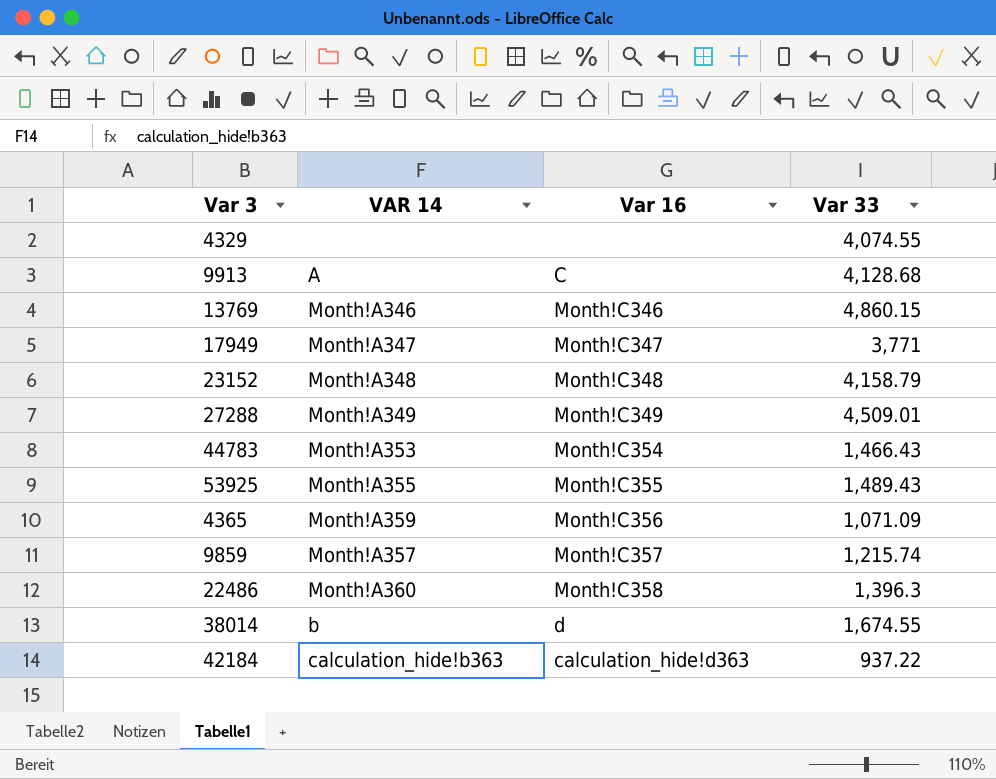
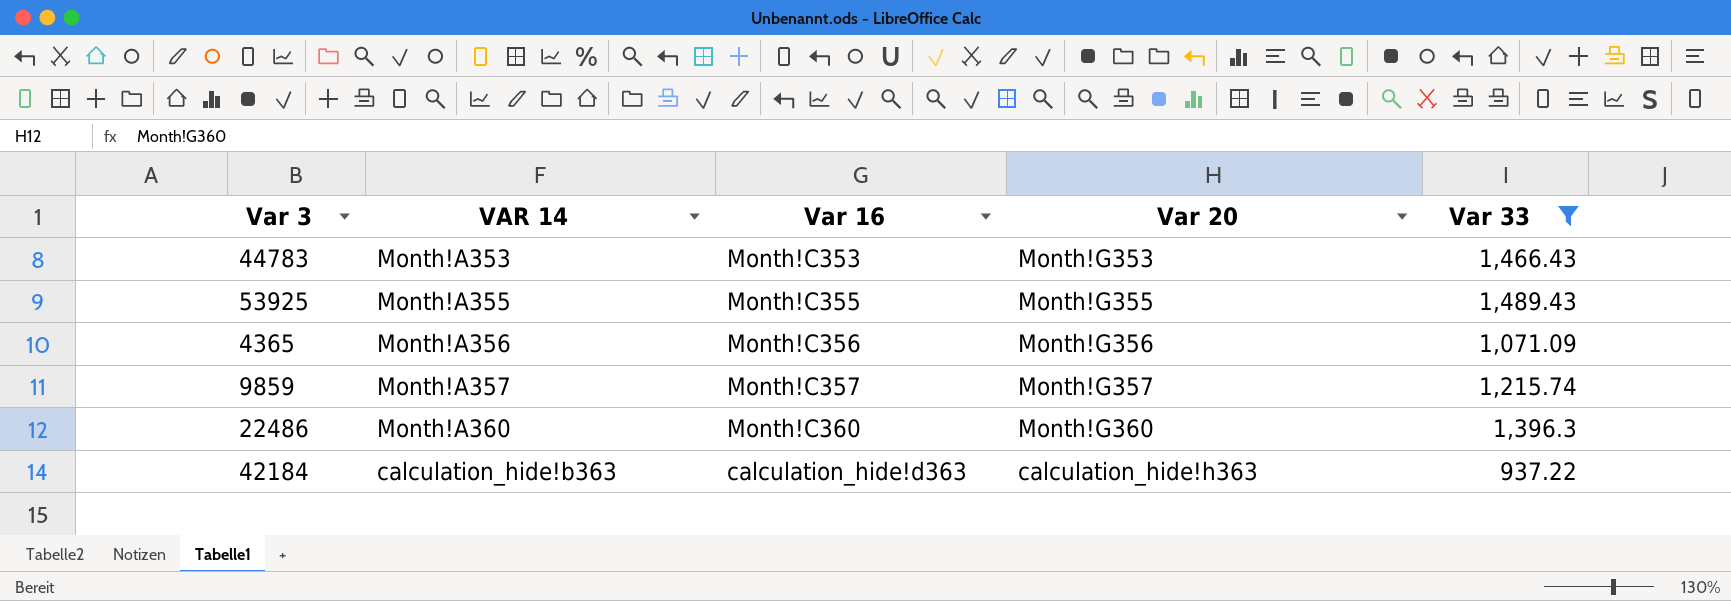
filter: none -> Var 33 <= 1,489.43
column Var 20 | position: none -> 4
44783 | Var 16: Month!C354 -> Month!C353
4365 | VAR 14: Month!A359 -> Month!A356
22486 | Var 16: Month!C358 -> Month!C360

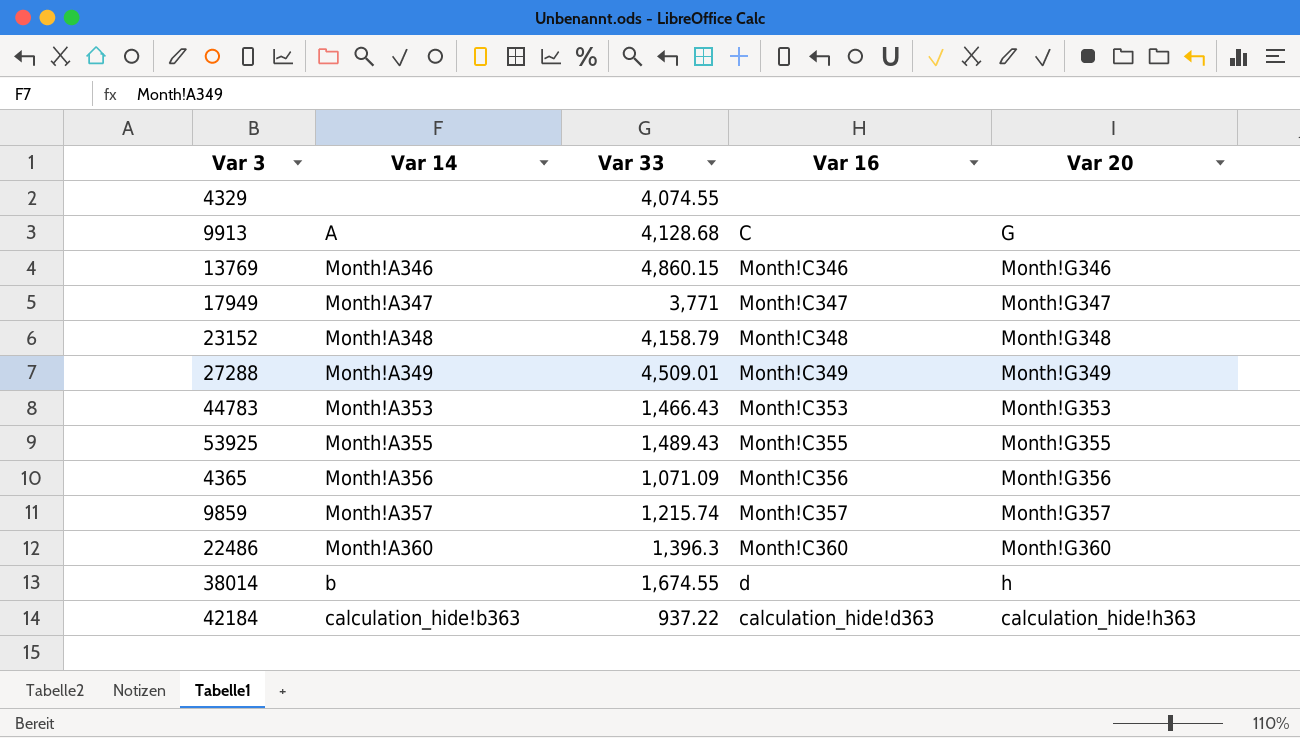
filter: Var 33 <= 1,489.43 -> none
column name: VAR 14 -> Var 14
column Var 33 | position: 5 -> 3

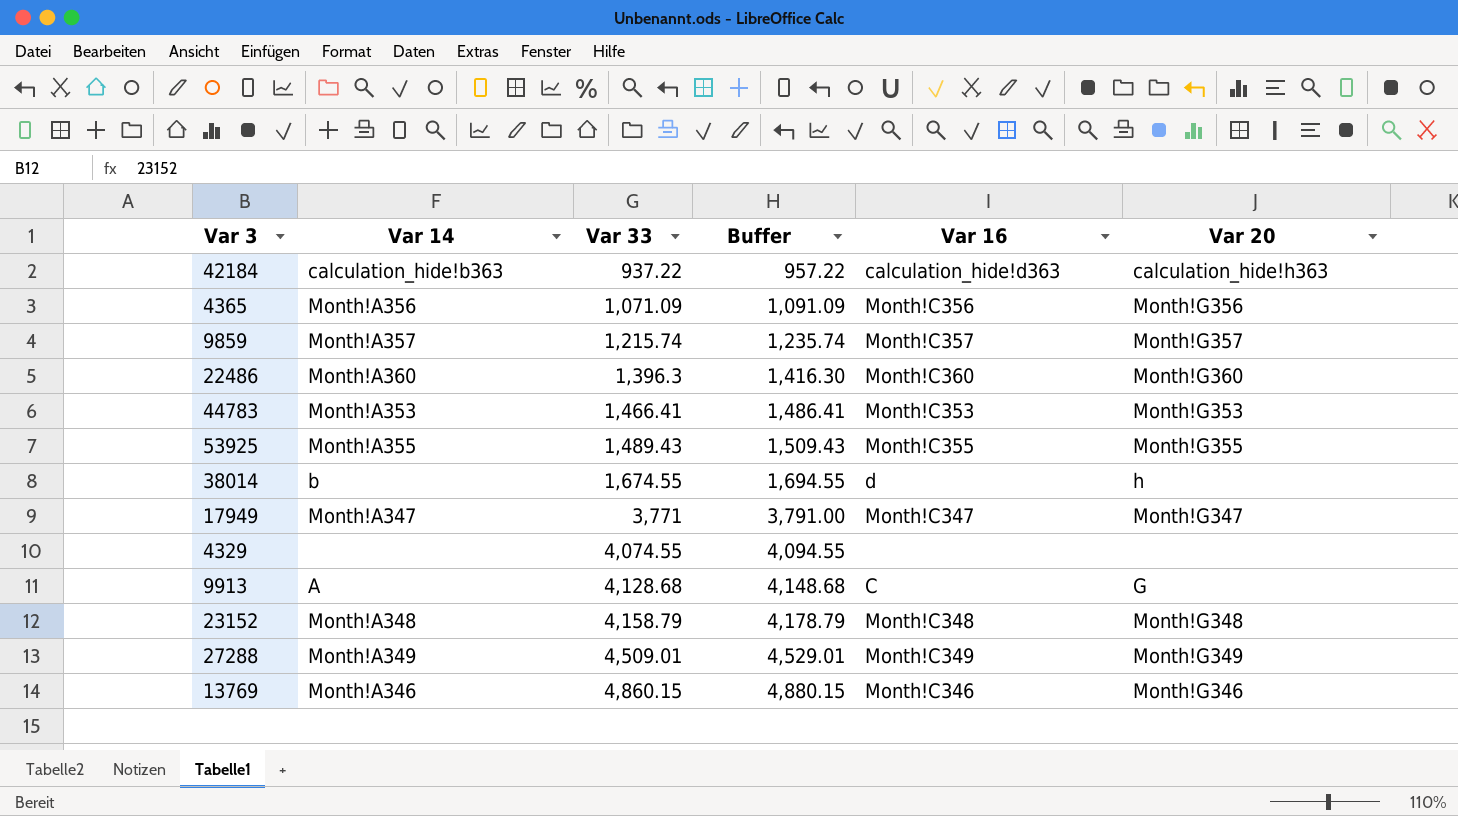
row order: none -> Var 33 ascending
column Buffer | formula: none -> [Var 33] + 20
44783 | Var 33: 1,466.43 -> 1,466.41

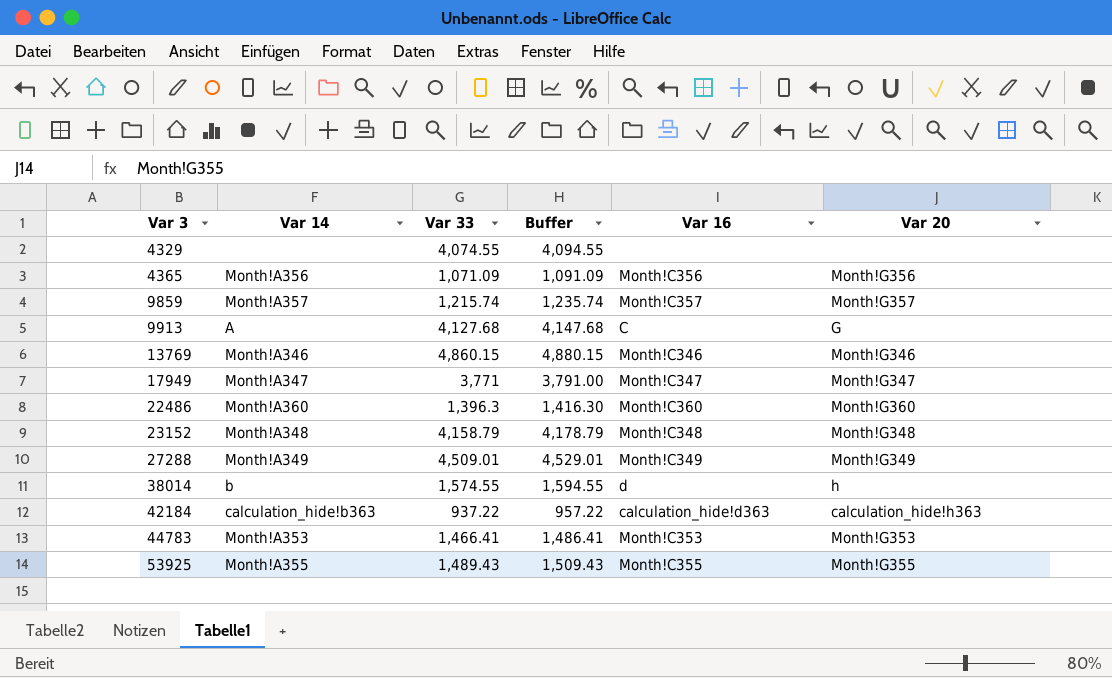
row order: Var 33 ascending -> Var 3 ascending
9913 | Var 33: 4,128.68 -> 4,127.68
9913 | Buffer: 4,148.68 -> 4,147.68
38014 | Var 33: 1,674.55 -> 1,574.55
38014 | Buffer: 1,694.55 -> 1,594.55

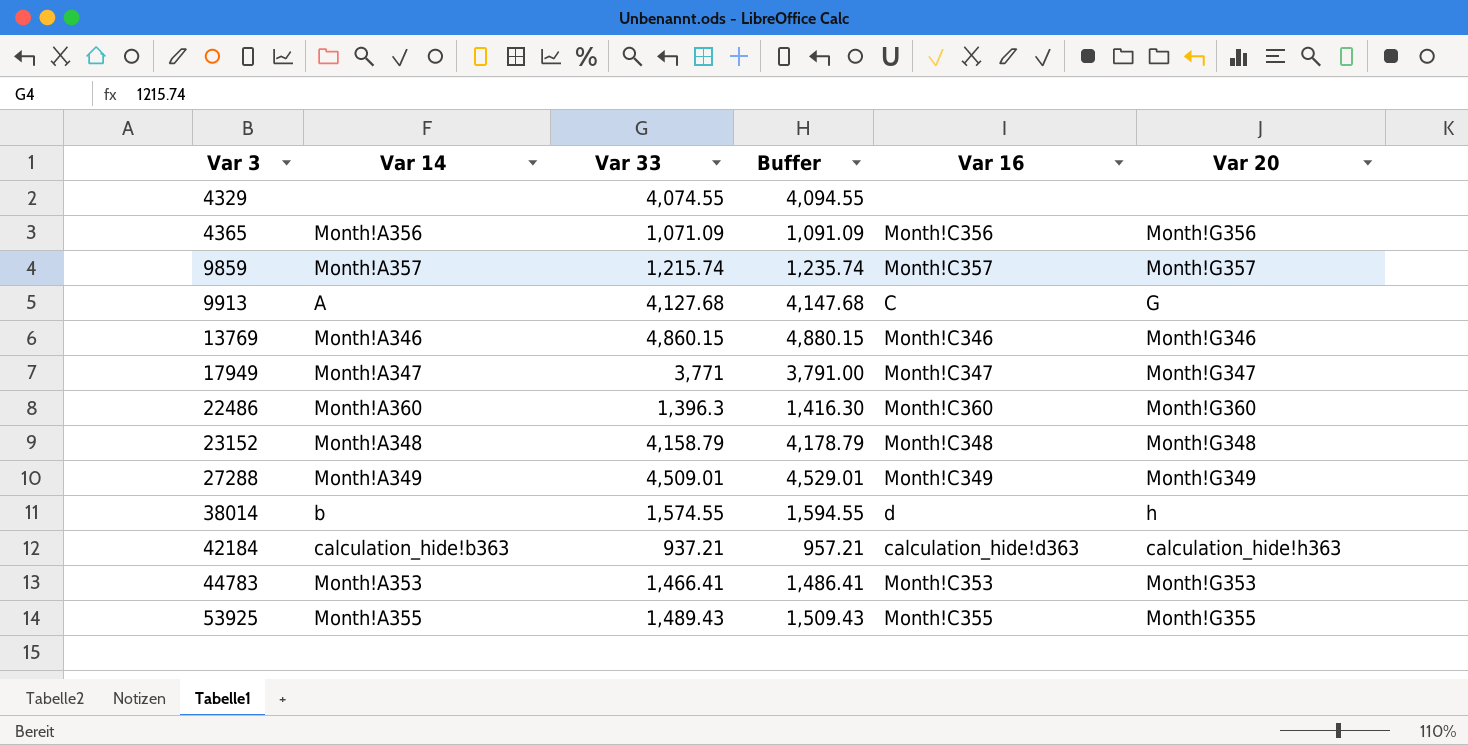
42184 | Var 33: 937.22 -> 937.21
42184 | Buffer: 957.22 -> 957.21

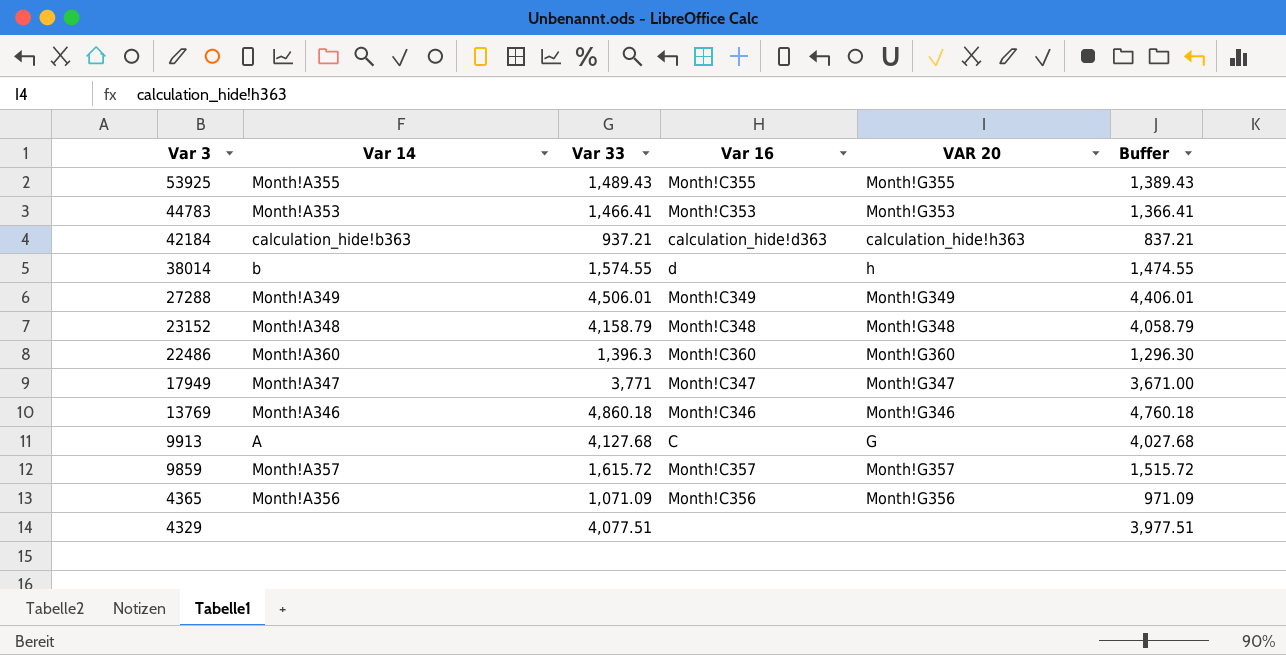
row order: Var 3 ascending -> Var 3 descending
column name: Var 20 -> VAR 20
column Buffer | formula: [Var 33] + 20 -> [Var 33] - 100
column Buffer | position: 4 -> 6
27288 | Var 33: 4,509.01 -> 4,506.01
13769 | Var 33: 4,860.15 -> 4,860.18
9859 | Var 33: 1,215.74 -> 1,615.72
4329 | Var 33: 4,074.55 -> 4,077.51

